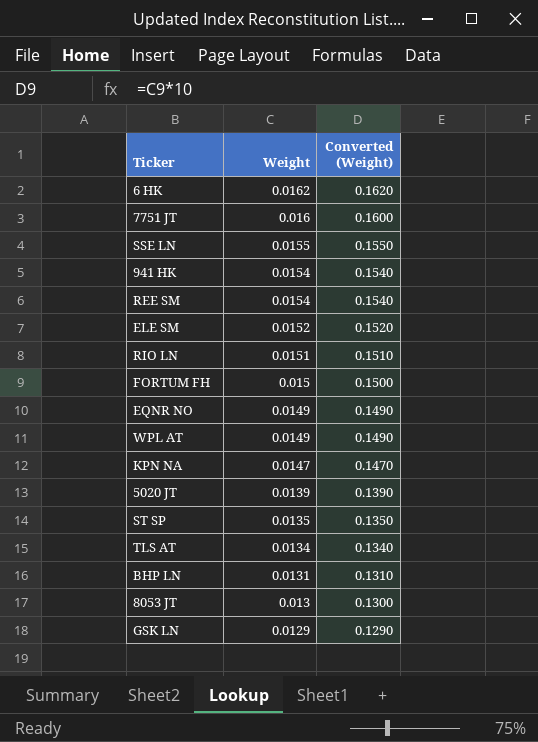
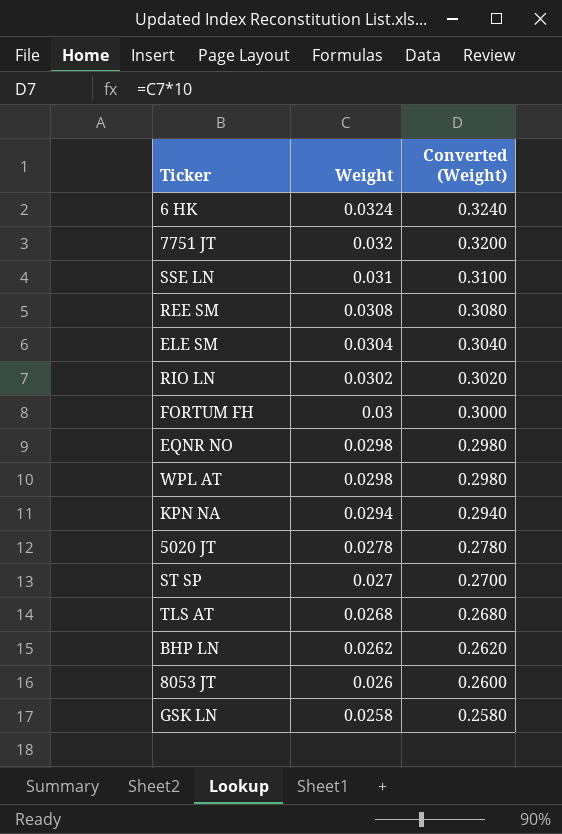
row 941 HK: 0.0154 | 0.1540 -> none
6 HK | Weight: 0.0162 -> 0.0324
6 HK | Converted (Weight): 0.1620 -> 0.3240
7751 JT | Weight: 0.016 -> 0.032
7751 JT | Converted (Weight): 0.1600 -> 0.3200
SSE LN | Weight: 0.0155 -> 0.031
SSE LN | Converted (Weight): 0.1550 -> 0.3100
REE SM | Weight: 0.0154 -> 0.0308
REE SM | Converted (Weight): 0.1540 -> 0.3080
ELE SM | Weight: 0.0152 -> 0.0304
ELE SM | Converted (Weight): 0.1520 -> 0.3040
RIO LN | Weight: 0.0151 -> 0.0302
RIO LN | Converted (Weight): 0.1510 -> 0.3020
FORTUM FH | Weight: 0.015 -> 0.03
FORTUM FH | Converted (Weight): 0.1500 -> 0.3000
EQNR NO | Weight: 0.0149 -> 0.0298
EQNR NO | Converted (Weight): 0.1490 -> 0.2980
WPL AT | Weight: 0.0149 -> 0.0298
WPL AT | Converted (Weight): 0.1490 -> 0.2980
KPN NA | Weight: 0.0147 -> 0.0294
KPN NA | Converted (Weight): 0.1470 -> 0.2940
5020 JT | Weight: 0.0139 -> 0.0278
5020 JT | Converted (Weight): 0.1390 -> 0.2780
ST SP | Weight: 0.0135 -> 0.027
ST SP | Converted (Weight): 0.1350 -> 0.2700
TLS AT | Weight: 0.0134 -> 0.0268
TLS AT | Converted (Weight): 0.1340 -> 0.2680
BHP LN | Weight: 0.0131 -> 0.0262
BHP LN | Converted (Weight): 0.1310 -> 0.2620
8053 JT | Weight: 0.013 -> 0.026
8053 JT | Converted (Weight): 0.1300 -> 0.2600
GSK LN | Weight: 0.0129 -> 0.0258
GSK LN | Converted (Weight): 0.1290 -> 0.2580

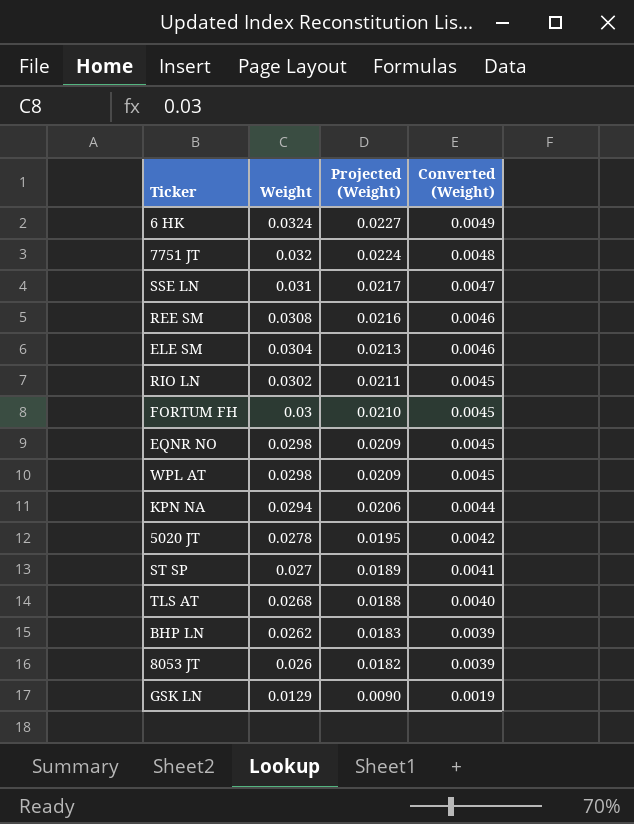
column Projected (Weight) | formula: none -> [Weight] * 0.7
column Converted (Weight) | formula: [Weight] * 10 -> [Weight] * 0.15
GSK LN | Weight: 0.0258 -> 0.0129

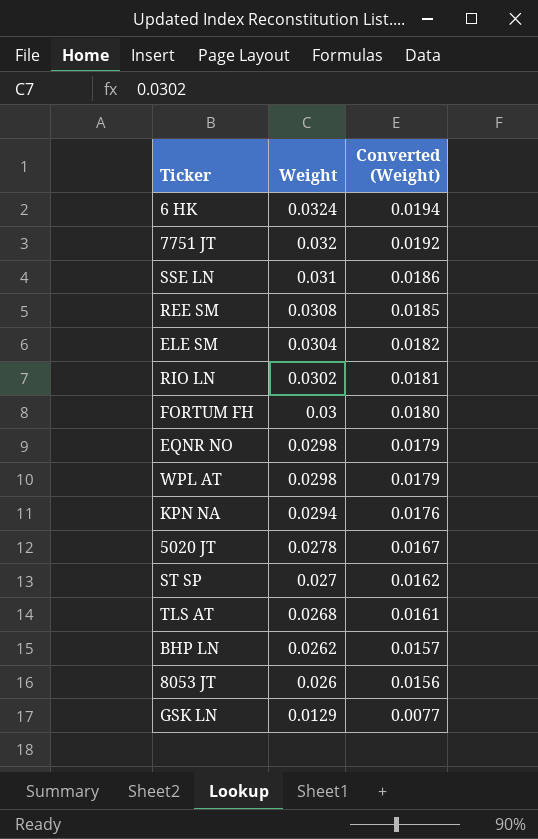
column Projected (Weight) | formula: [Weight] * 0.7 -> none
column Converted (Weight) | formula: [Weight] * 0.15 -> [Weight] * 0.6

